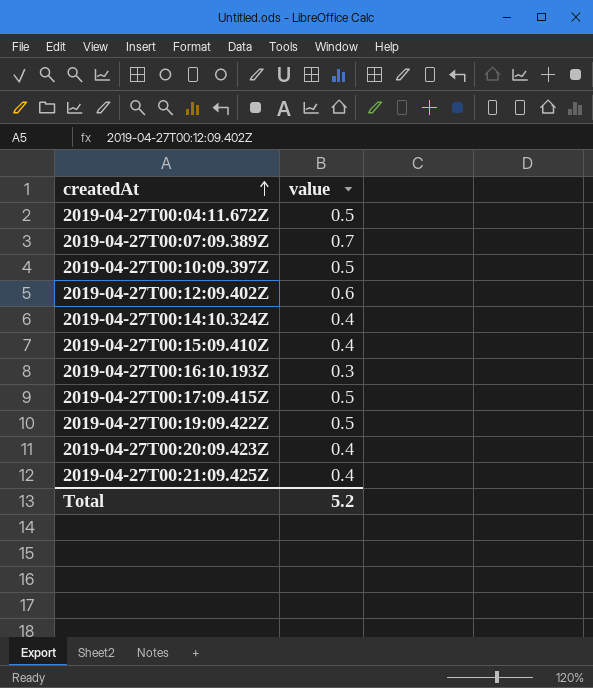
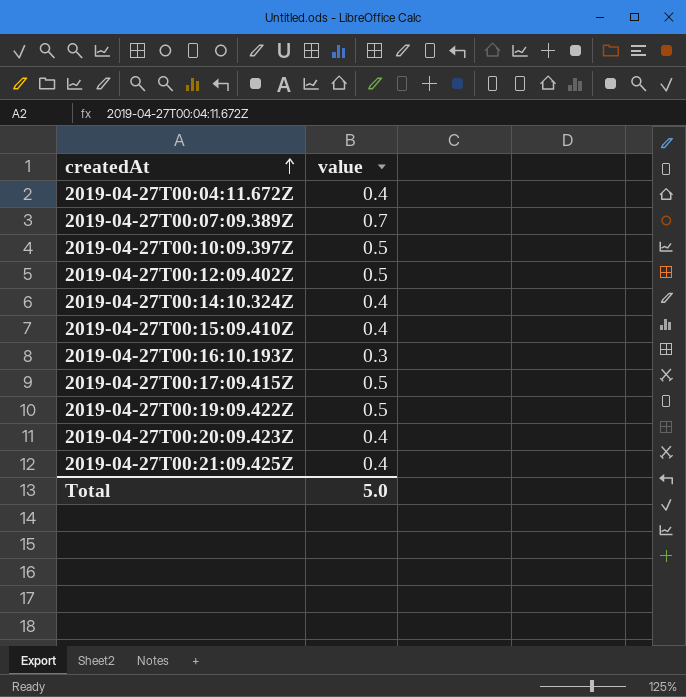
2019-04-27T00:04:11.672Z | value: 0.5 -> 0.4
2019-04-27T00:12:09.402Z | value: 0.6 -> 0.5
Total | value: 5.2 -> 5.0

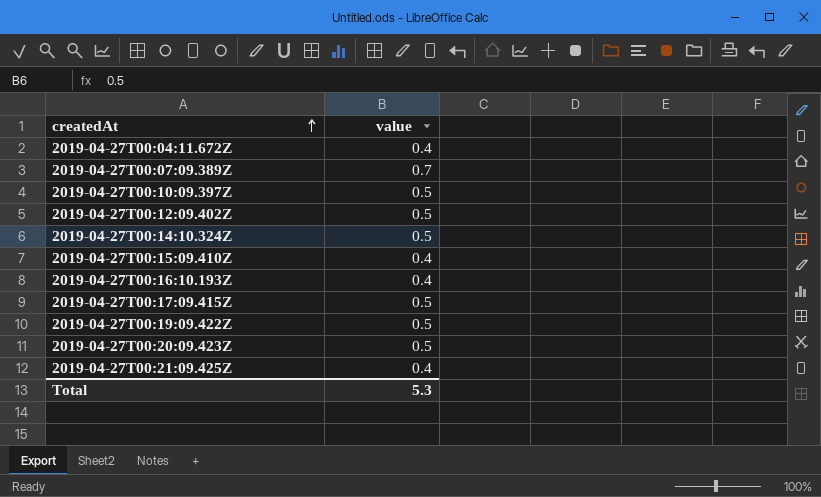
2019-04-27T00:14:10.324Z | value: 0.4 -> 0.5
2019-04-27T00:16:10.193Z | value: 0.3 -> 0.4
2019-04-27T00:20:09.423Z | value: 0.4 -> 0.5
Total | value: 5.0 -> 5.3

